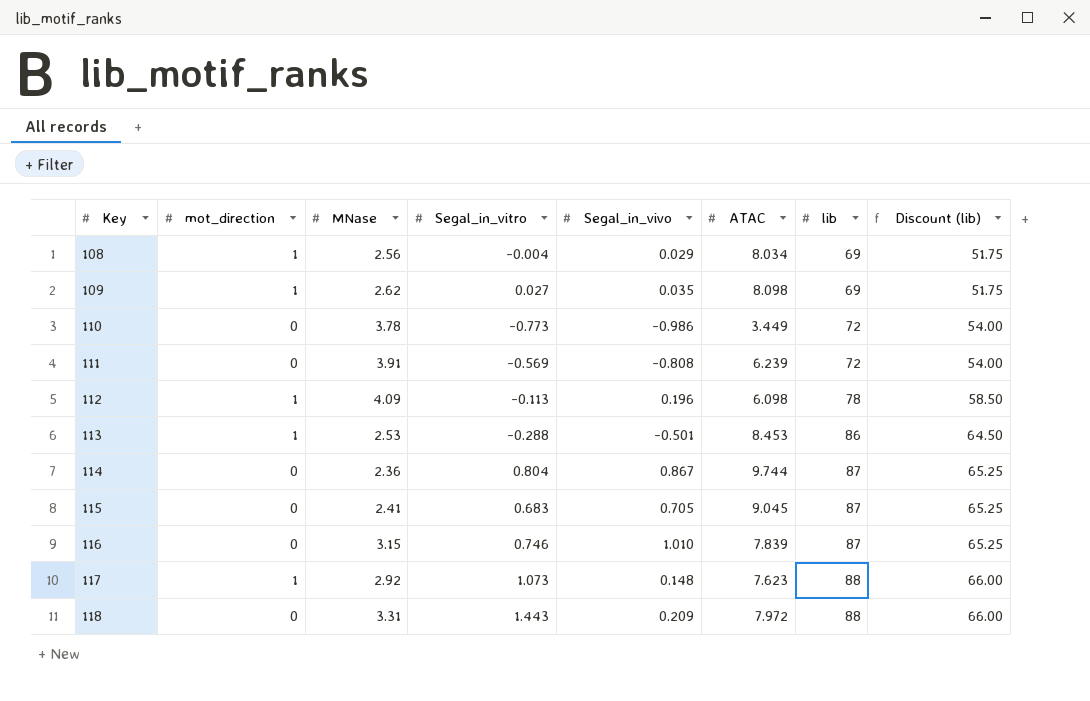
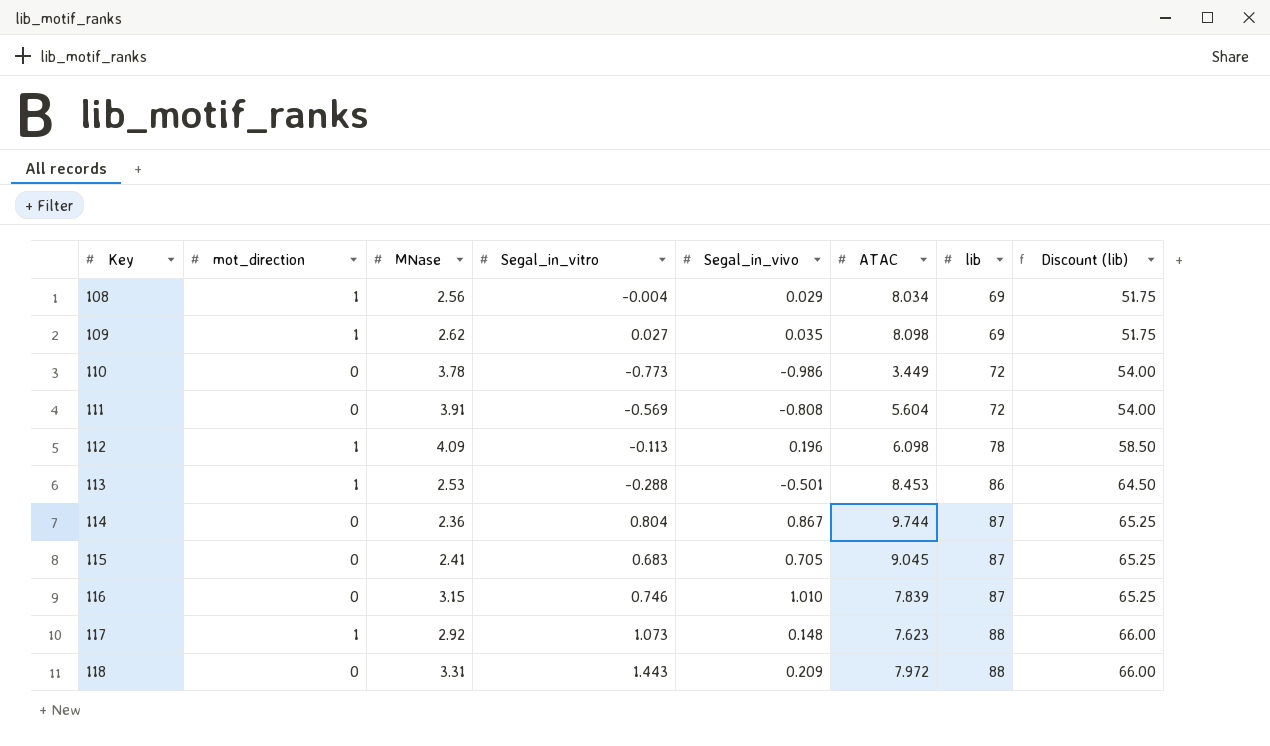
111 | ATAC: 6.239 -> 5.604

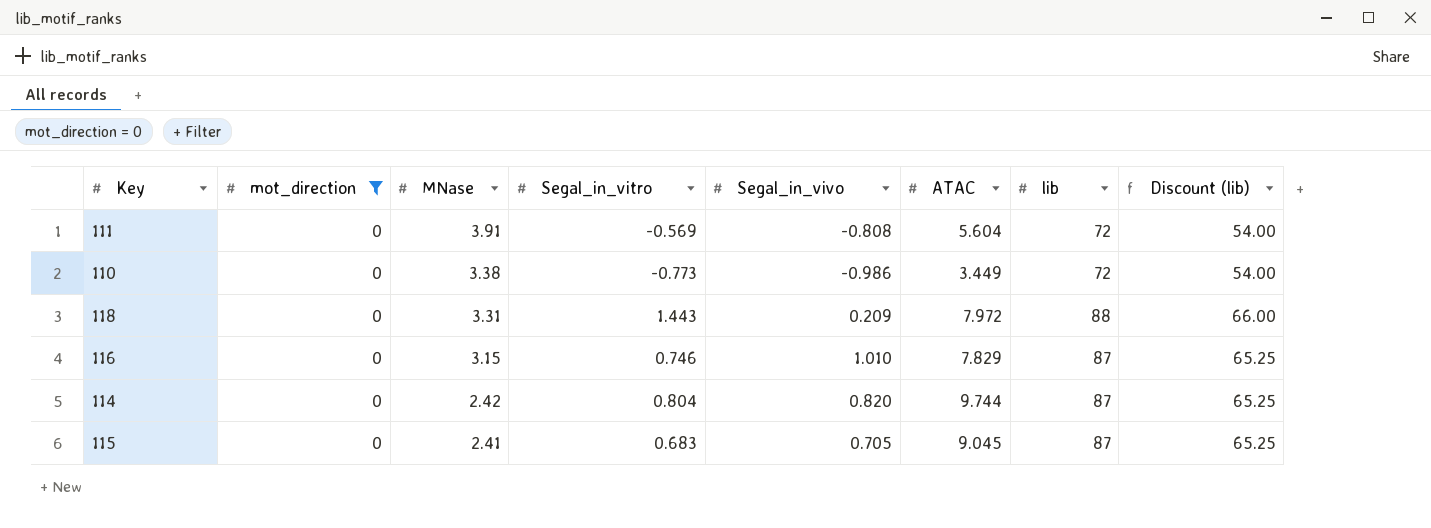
filter: none -> mot_direction = 0
row order: Key ascending -> MNase descending
110 | MNase: 3.78 -> 3.38
116 | ATAC: 7.839 -> 7.829
114 | MNase: 2.36 -> 2.42
114 | Segal_in_vivo: 0.867 -> 0.820

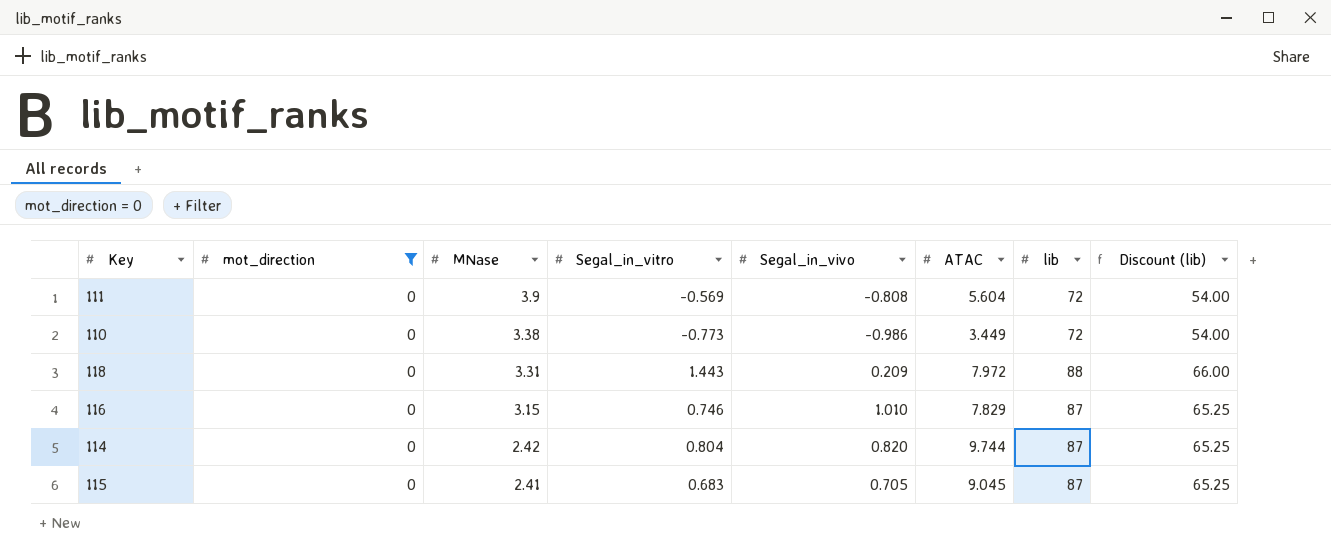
111 | MNase: 3.91 -> 3.9

